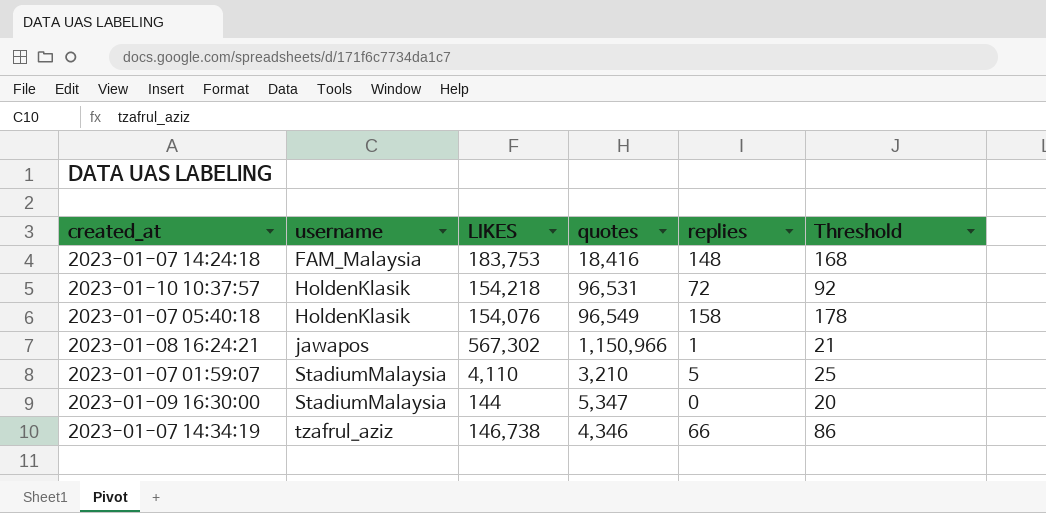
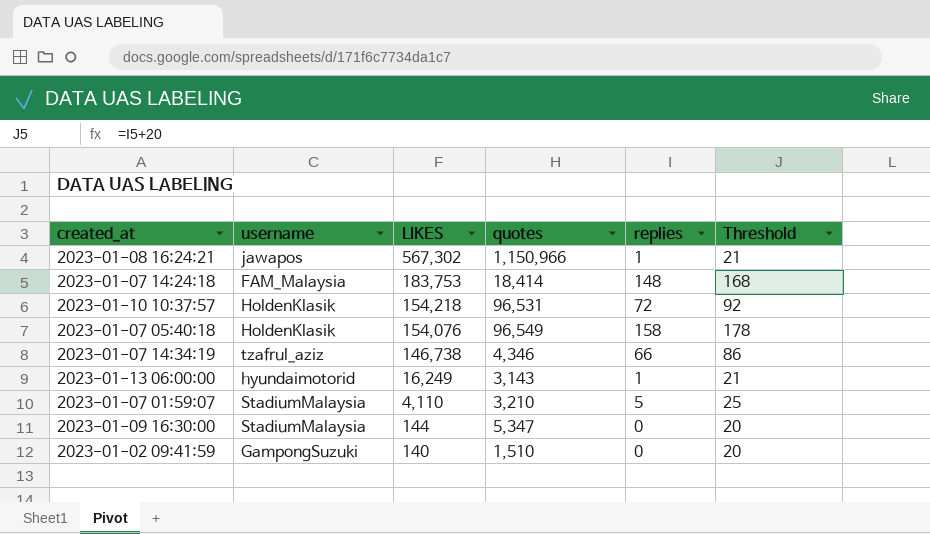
row order: username ascending -> LIKES descending
2023-01-07 14:24:18 | quotes: 18,416 -> 18,414
row 2023-01-13 06:00:00: none -> hyundaimotorid | 16,249 | 3,143 | 1 | 21
row 2023-01-02 09:41:59: none -> GampongSuzuki | 140 | 1,510 | 0 | 20

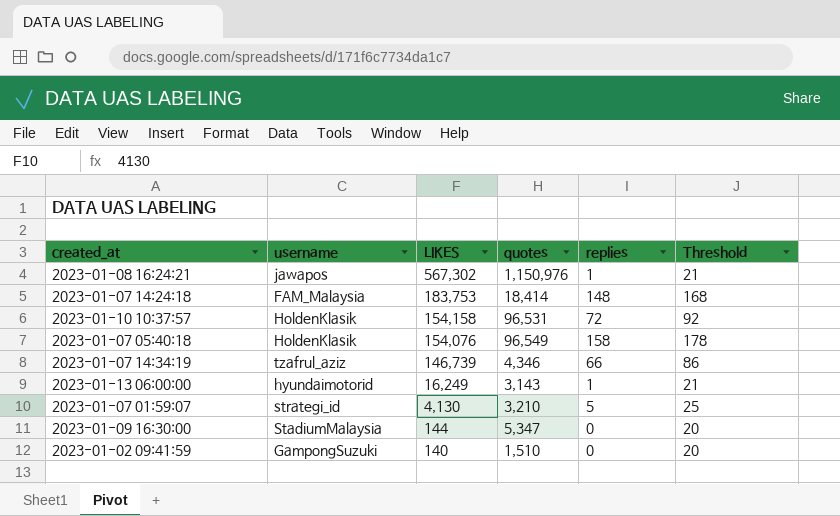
2023-01-08 16:24:21 | quotes: 1,150,966 -> 1,150,976
2023-01-10 10:37:57 | LIKES: 154,218 -> 154,158
2023-01-07 14:34:19 | LIKES: 146,738 -> 146,739
2023-01-07 01:59:07 | username: StadiumMalaysia -> strategi_id
2023-01-07 01:59:07 | LIKES: 4,110 -> 4,130

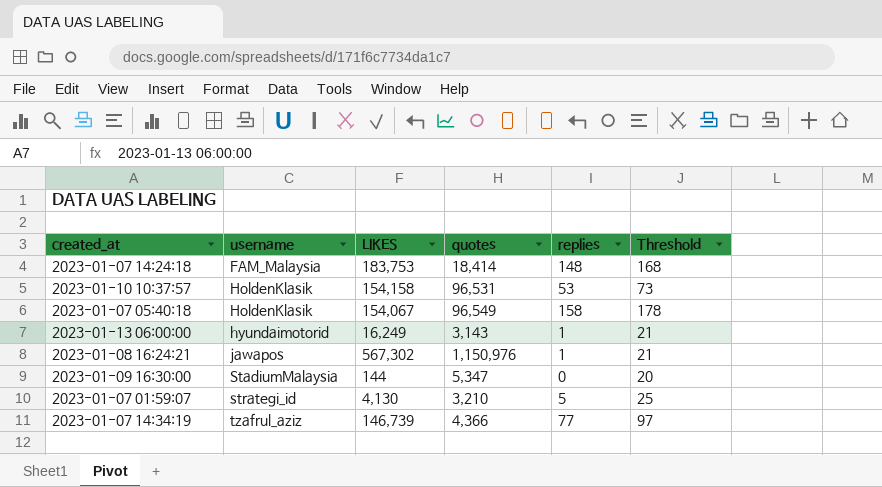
row order: LIKES descending -> username ascending
row 2023-01-02 09:41:59: GampongSuzuki | 140 | 1,510 | 0 | 20 -> none
2023-01-10 10:37:57 | replies: 72 -> 53
2023-01-10 10:37:57 | Threshold: 92 -> 73
2023-01-07 05:40:18 | LIKES: 154,076 -> 154,067
2023-01-07 14:34:19 | quotes: 4,346 -> 4,366
2023-01-07 14:34:19 | replies: 66 -> 77
2023-01-07 14:34:19 | Threshold: 86 -> 97

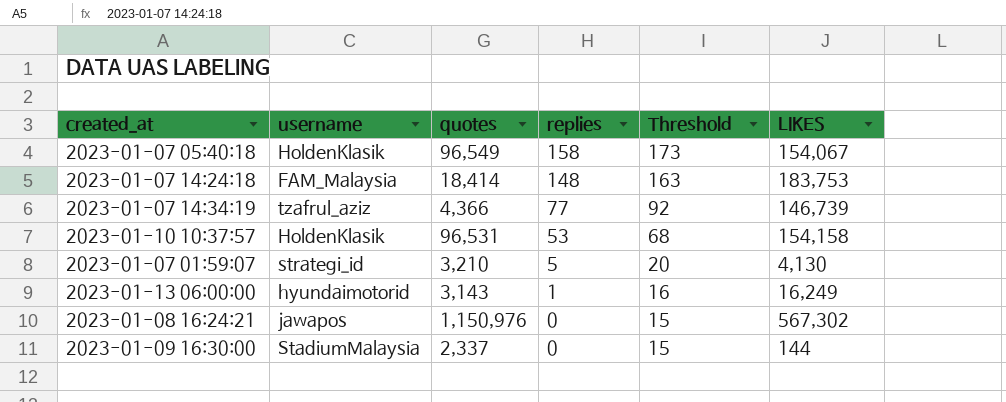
row order: username ascending -> replies descending
column Threshold | formula: [replies] + 20 -> [replies] + 15
column LIKES | position: 3 -> 6
2023-01-08 16:24:21 | replies: 1 -> 0
2023-01-09 16:30:00 | quotes: 5,347 -> 2,337

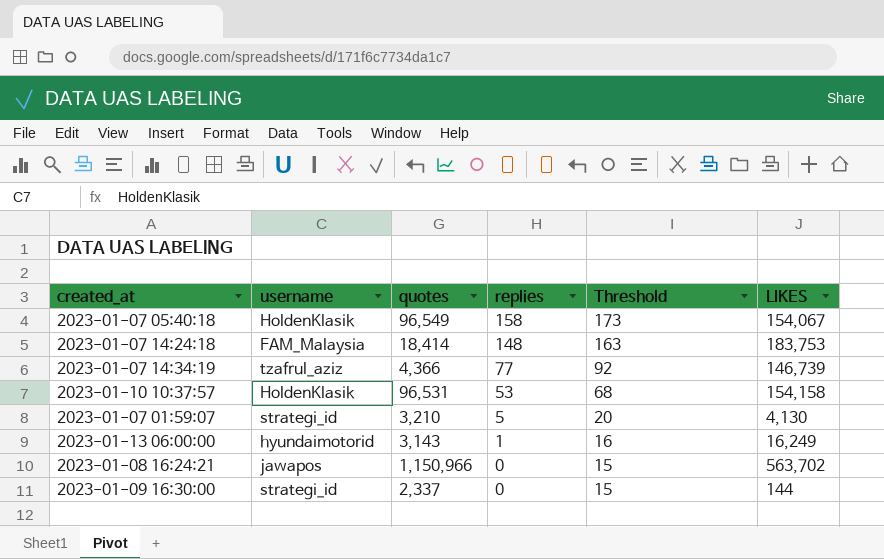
2023-01-08 16:24:21 | quotes: 1,150,976 -> 1,150,966
2023-01-08 16:24:21 | LIKES: 567,302 -> 563,702
2023-01-09 16:30:00 | username: StadiumMalaysia -> strategi_id

